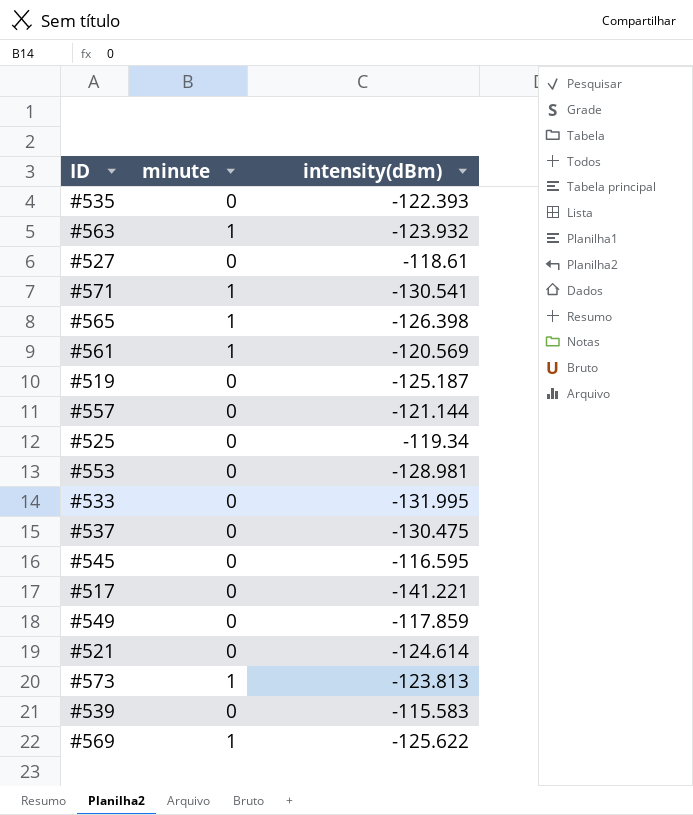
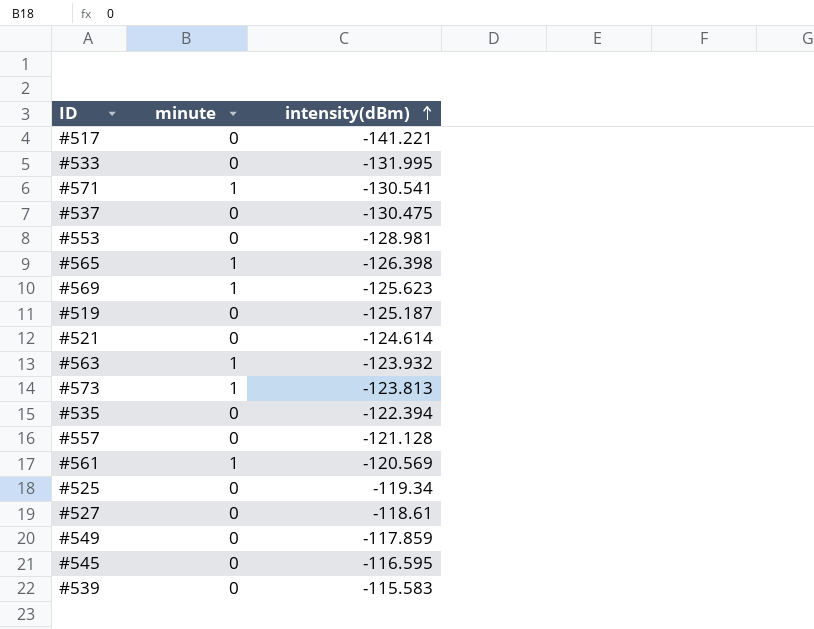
row order: none -> intensity(dBm) ascending
#569 | intensity(dBm): -125.622 -> -125.623
#535 | intensity(dBm): -122.393 -> -122.394
#557 | intensity(dBm): -121.144 -> -121.128

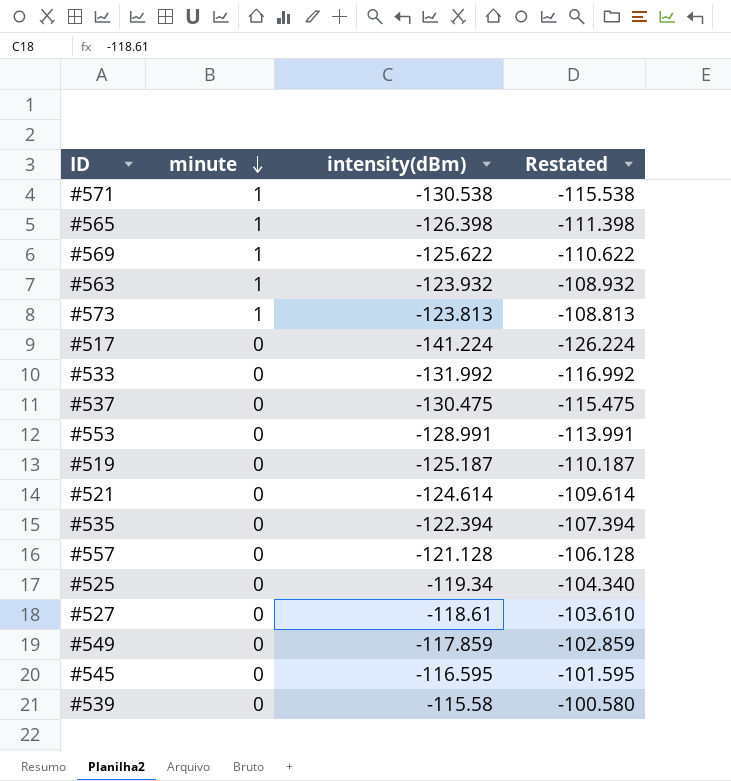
row order: intensity(dBm) ascending -> minute descending
column Restated | formula: none -> [intensity(dBm)] + 15
row #561: 1 | -120.569 -> none
#571 | intensity(dBm): -130.541 -> -130.538
#569 | intensity(dBm): -125.623 -> -125.622
#517 | intensity(dBm): -141.221 -> -141.224
#533 | intensity(dBm): -131.995 -> -131.992
#553 | intensity(dBm): -128.981 -> -128.991
#539 | intensity(dBm): -115.583 -> -115.58

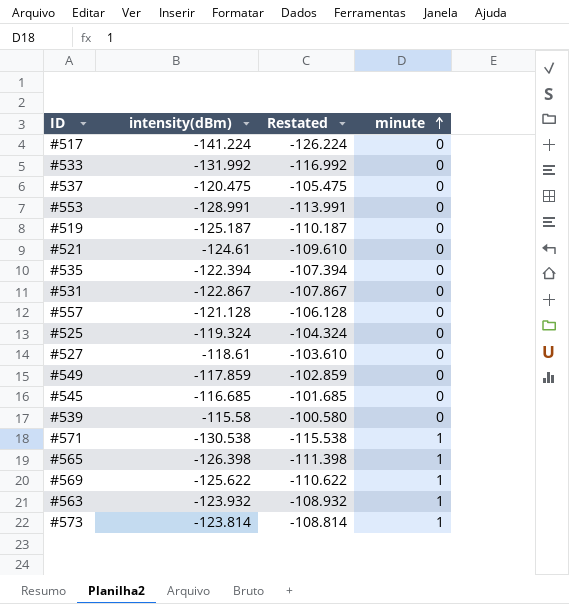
row order: minute descending -> minute ascending
column minute | position: 2 -> 4
#537 | intensity(dBm): -130.475 -> -120.475
#537 | Restated: -115.475 -> -105.475
#521 | intensity(dBm): -124.614 -> -124.61
#521 | Restated: -109.614 -> -109.610
row #531: none -> -122.867 | -107.867 | 0
#525 | intensity(dBm): -119.34 -> -119.324
#525 | Restated: -104.340 -> -104.324
#545 | intensity(dBm): -116.595 -> -116.685
#545 | Restated: -101.595 -> -101.685
#573 | intensity(dBm): -123.813 -> -123.814
#573 | Restated: -108.813 -> -108.814

